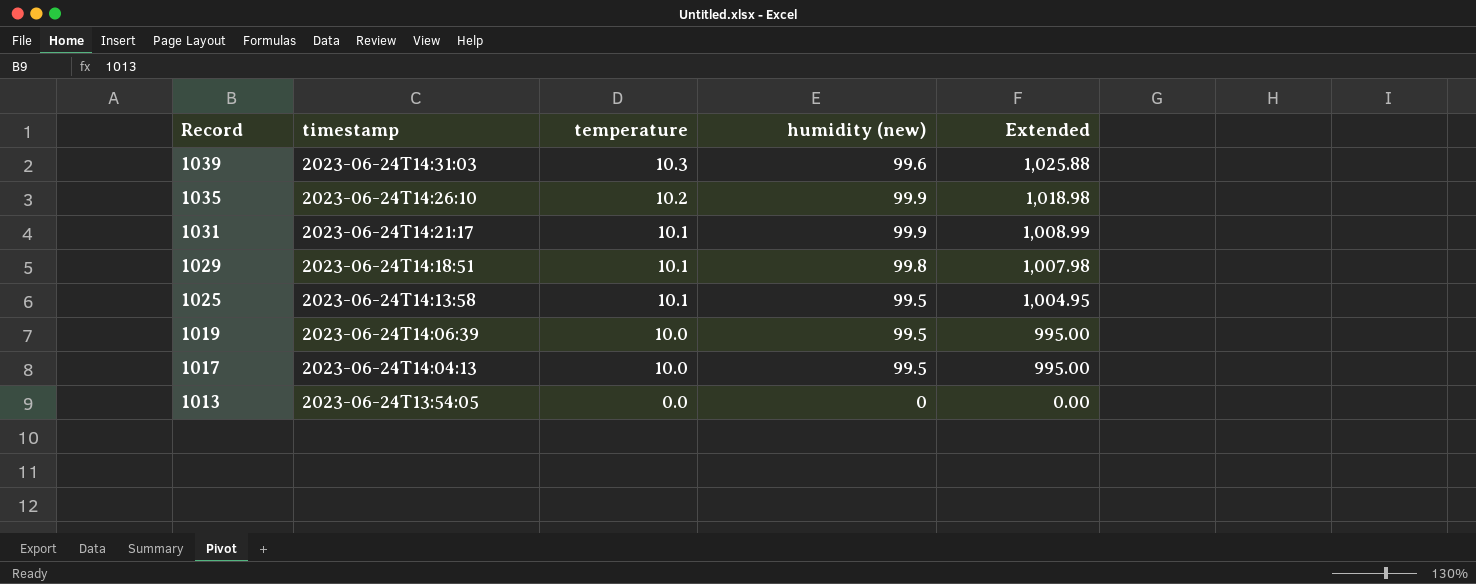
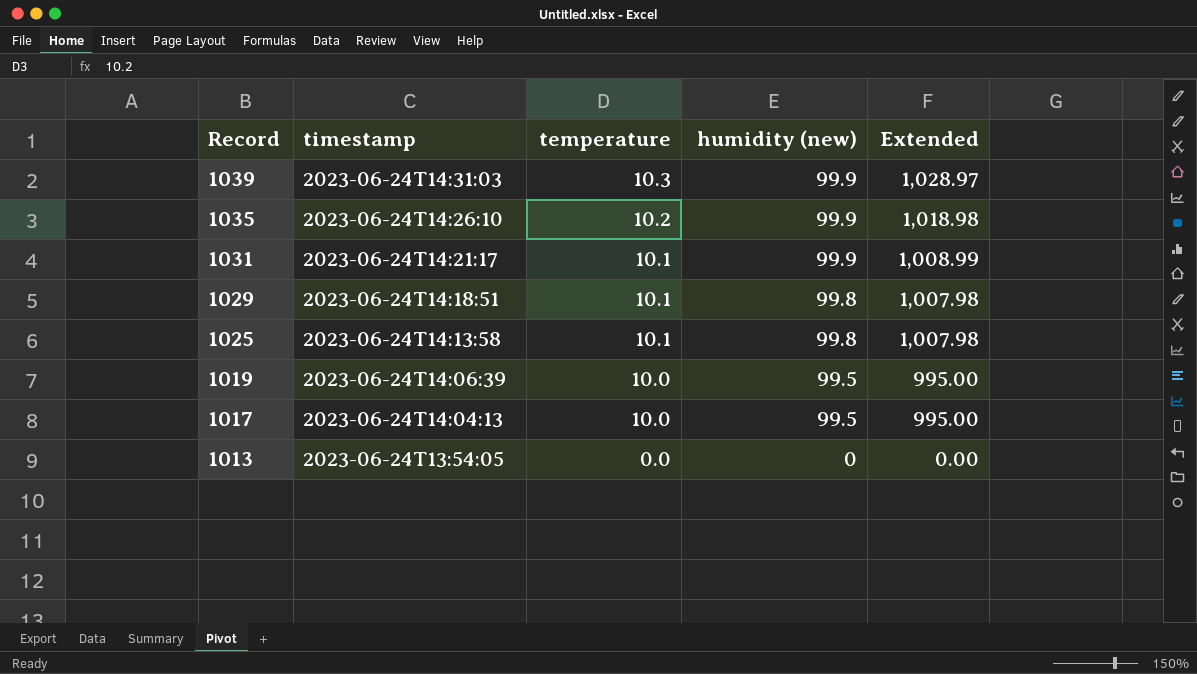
1039 | humidity (new): 99.6 -> 99.9
1039 | Extended: 1,025.88 -> 1,028.97
1025 | humidity (new): 99.5 -> 99.8
1025 | Extended: 1,004.95 -> 1,007.98

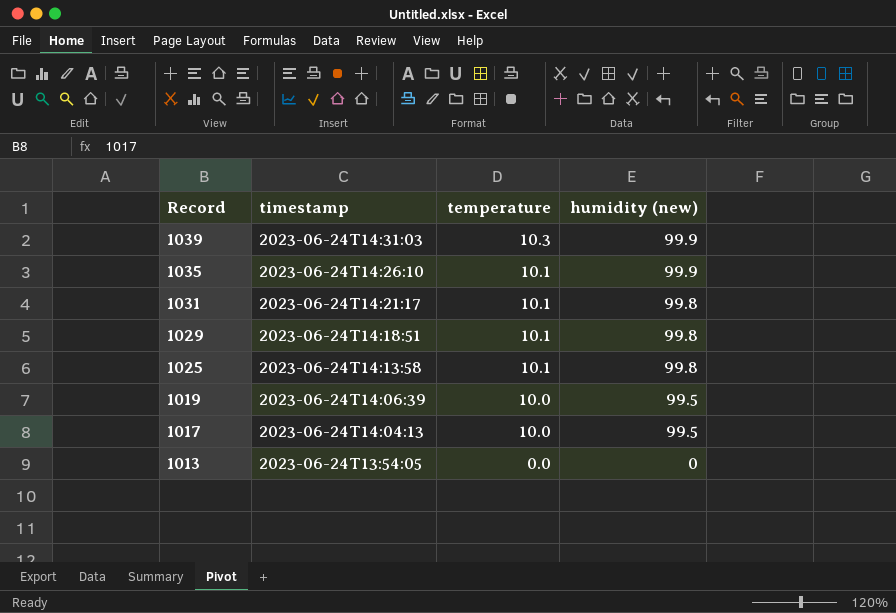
column Extended | formula: [temperature] * [humidity (new)] -> none
1035 | temperature: 10.2 -> 10.1
1031 | humidity (new): 99.9 -> 99.8

